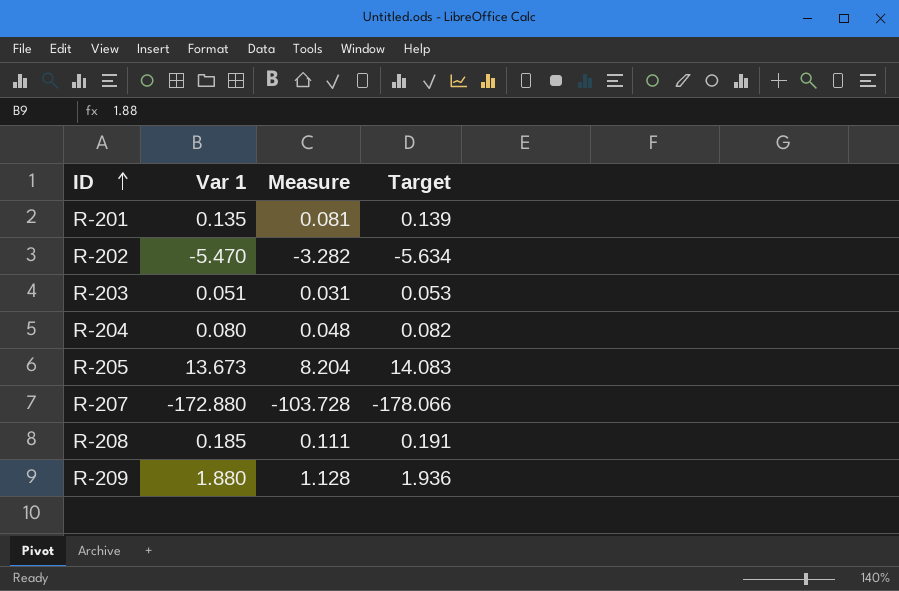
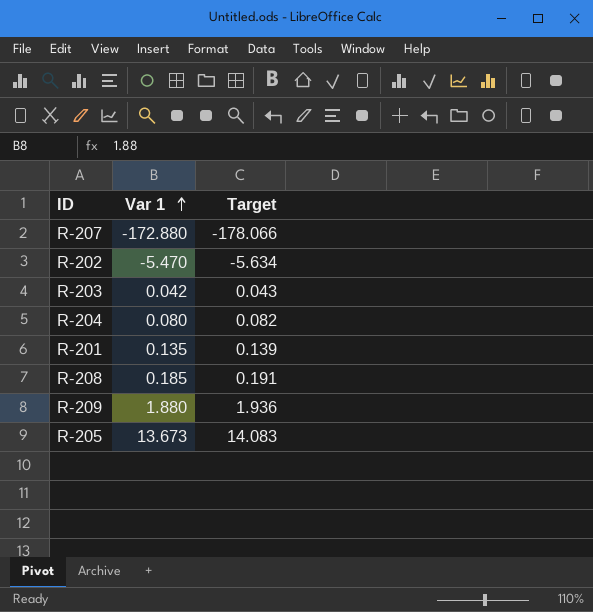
row order: ID ascending -> Var 1 ascending
column Measure | formula: [Var 1] * 0.6 -> none
R-203 | Var 1: 0.051 -> 0.042
R-203 | Target: 0.053 -> 0.043

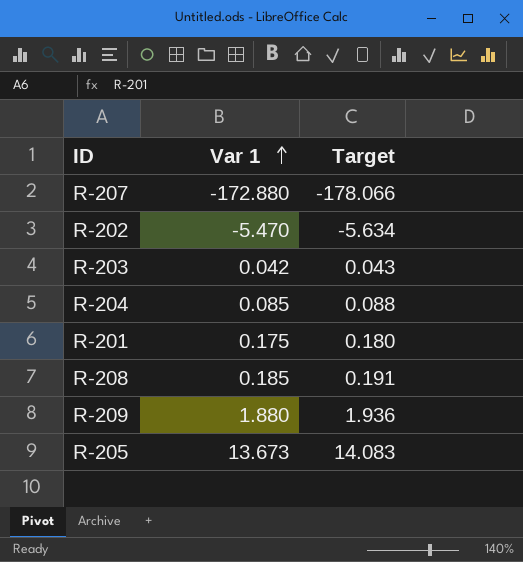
R-204 | Var 1: 0.080 -> 0.085
R-204 | Target: 0.082 -> 0.088
R-201 | Var 1: 0.135 -> 0.175
R-201 | Target: 0.139 -> 0.180

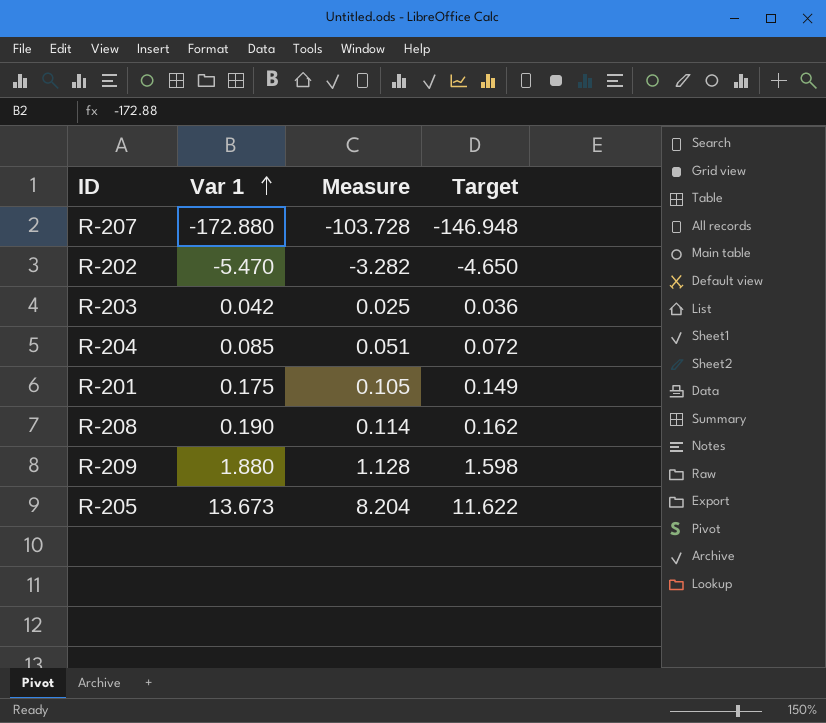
column Measure | formula: none -> [Var 1] * 0.6
column Target | formula: [Var 1] * 1.03 -> [Var 1] * 0.85
R-208 | Var 1: 0.185 -> 0.190

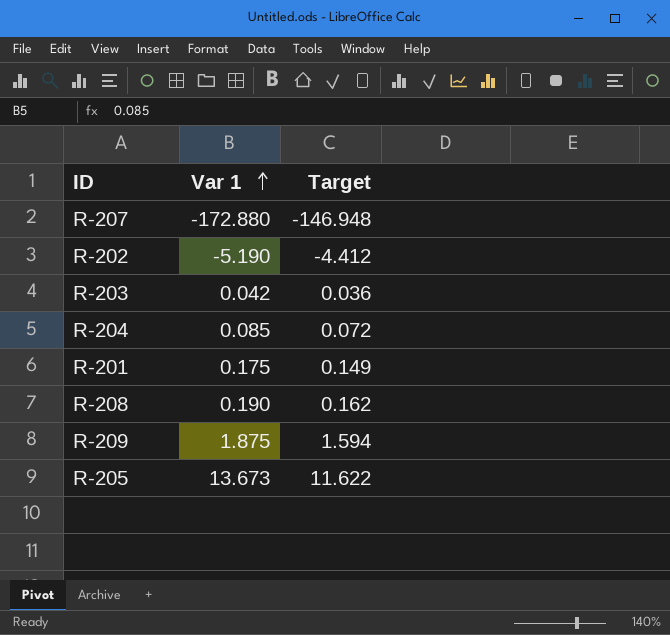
column Measure | formula: [Var 1] * 0.6 -> none
R-202 | Var 1: -5.470 -> -5.190
R-202 | Target: -4.650 -> -4.412
R-209 | Var 1: 1.880 -> 1.875
R-209 | Target: 1.598 -> 1.594

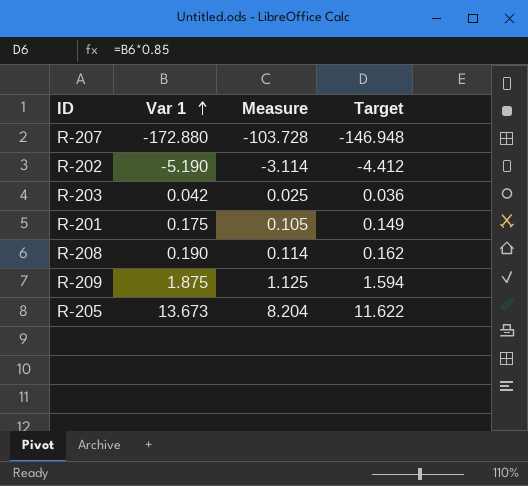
column Measure | formula: none -> [Var 1] * 0.6
row R-204: 0.085 | 0.072 -> none

